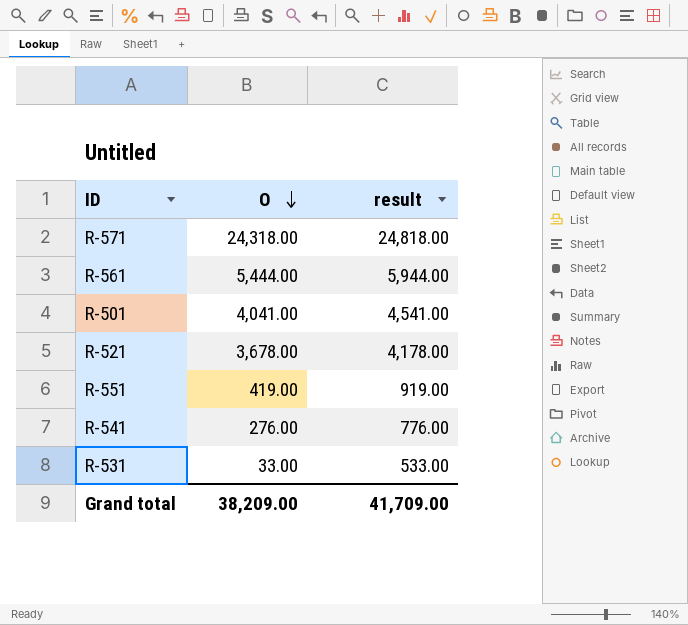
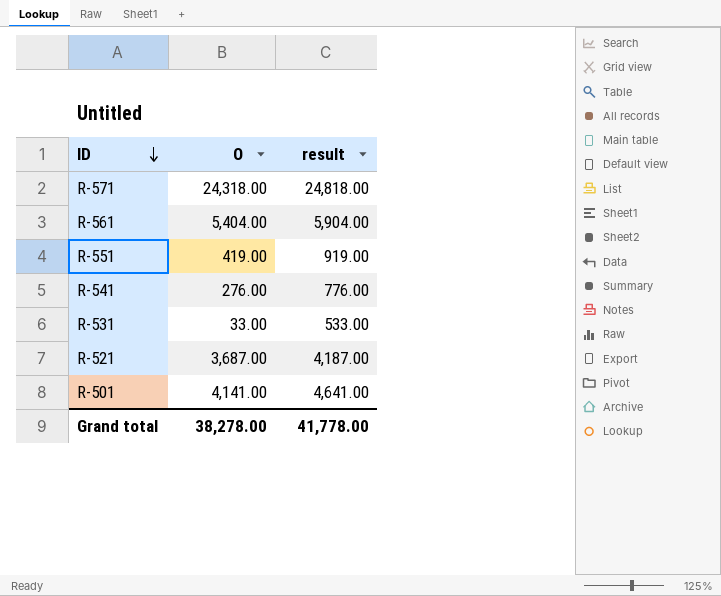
row order: O descending -> ID descending
R-561 | O: 5,444.00 -> 5,404.00
R-561 | result: 5,944.00 -> 5,904.00
R-521 | O: 3,678.00 -> 3,687.00
R-521 | result: 4,178.00 -> 4,187.00
R-501 | O: 4,041.00 -> 4,141.00
R-501 | result: 4,541.00 -> 4,641.00
Grand total | O: 38,209.00 -> 38,278.00
Grand total | result: 41,709.00 -> 41,778.00

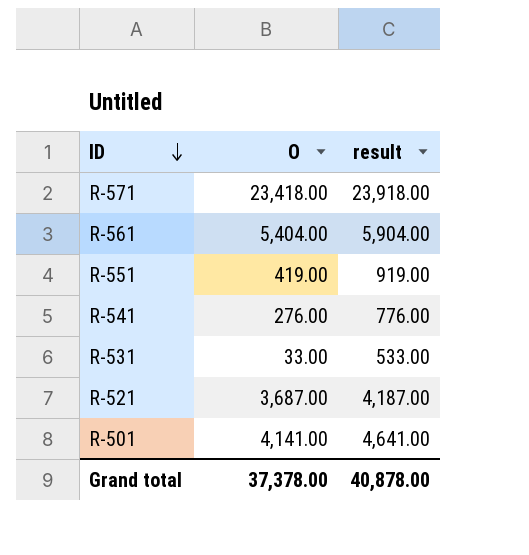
R-571 | O: 24,318.00 -> 23,418.00
R-571 | result: 24,818.00 -> 23,918.00
Grand total | O: 38,278.00 -> 37,378.00
Grand total | result: 41,778.00 -> 40,878.00

